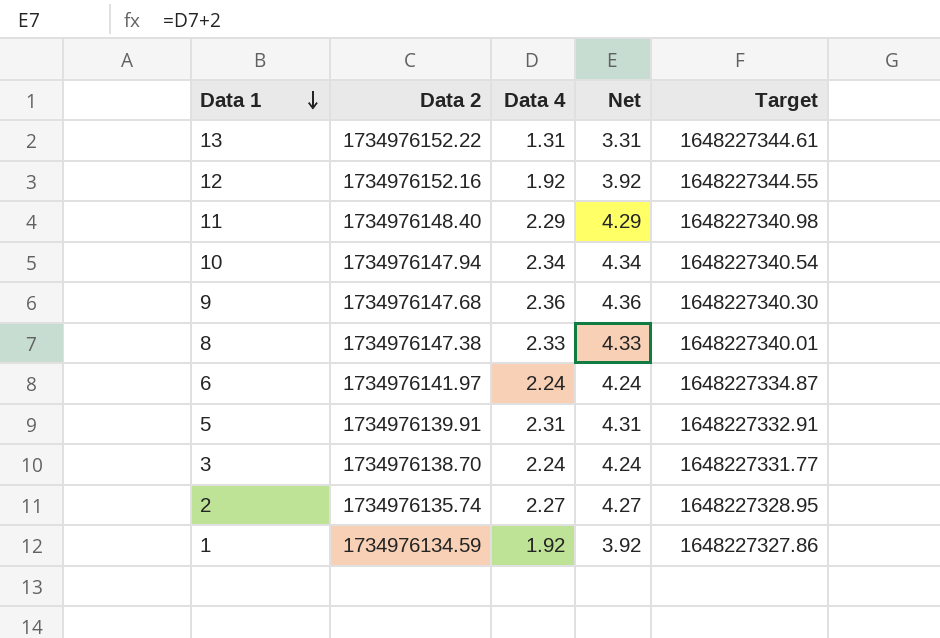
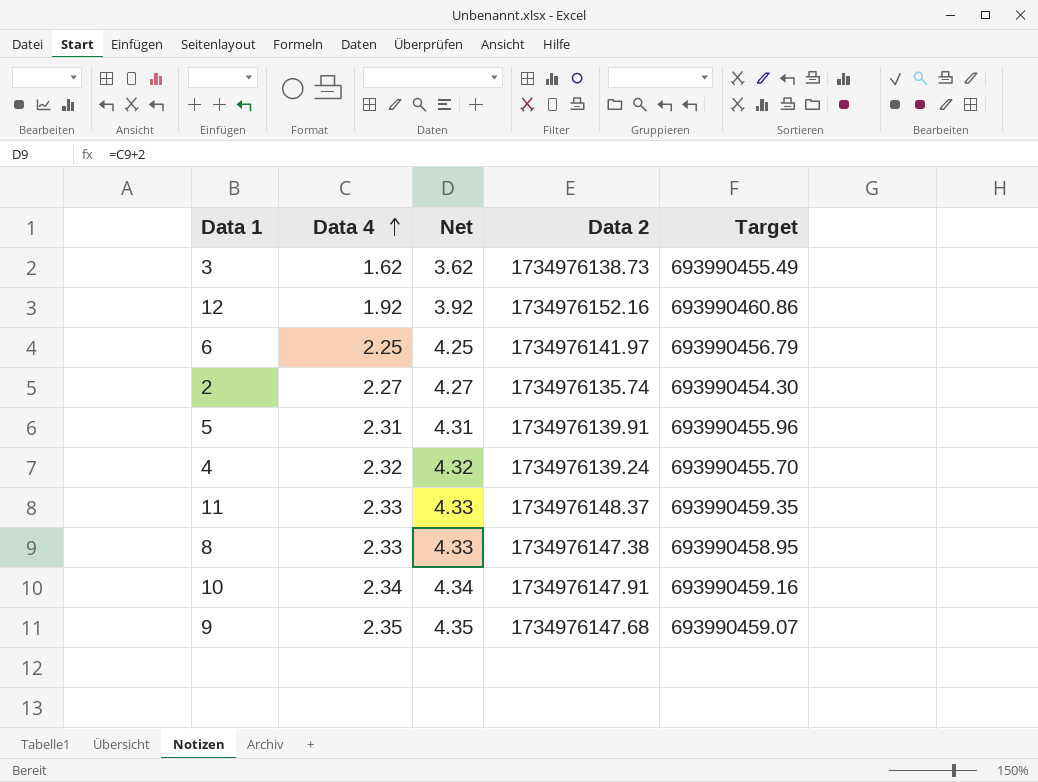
row order: Data 1 descending -> Data 4 ascending
column Data 2 | position: 2 -> 4
column Target | formula: [Data 2] * 0.95 -> [Data 2] * 0.4
row 13: 1734976152.22 | 1.31 | 3.31 | 1648227344.61 -> none
row 1: 1734976134.59 | 1.92 | 3.92 | 1648227327.86 -> none
3 | Data 4: 2.24 -> 1.62
3 | Net: 4.24 -> 3.62
3 | Data 2: 1734976138.70 -> 1734976138.73
6 | Data 4: 2.24 -> 2.25
6 | Net: 4.24 -> 4.25
row 4: none -> 2.32 | 4.32 | 1734976139.24 | 693990455.70
11 | Data 4: 2.29 -> 2.33
11 | Net: 4.29 -> 4.33
11 | Data 2: 1734976148.40 -> 1734976148.37
10 | Data 2: 1734976147.94 -> 1734976147.91
9 | Data 4: 2.36 -> 2.35
9 | Net: 4.36 -> 4.35

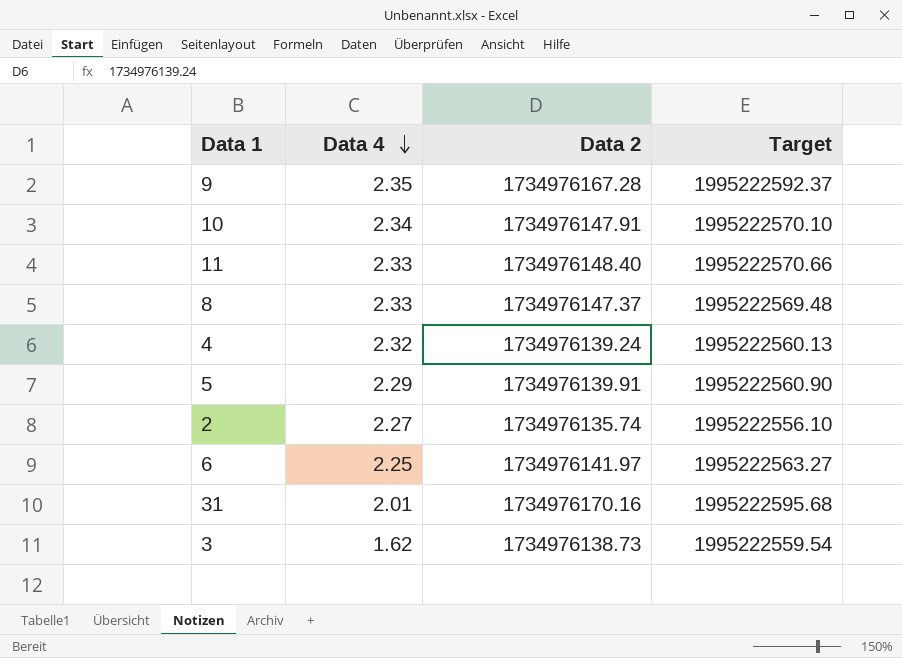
row order: Data 4 ascending -> Data 4 descending
column Net | formula: [Data 4] + 2 -> none
column Target | formula: [Data 2] * 0.4 -> [Data 2] * 1.15
row 12: 1.92 | 3.92 | 1734976152.16 | 693990460.86 -> none
9 | Data 2: 1734976147.68 -> 1734976167.28
11 | Data 2: 1734976148.37 -> 1734976148.40
8 | Data 2: 1734976147.38 -> 1734976147.37
5 | Data 4: 2.31 -> 2.29
row 31: none -> 2.01 | 1734976170.16 | 1995222595.68

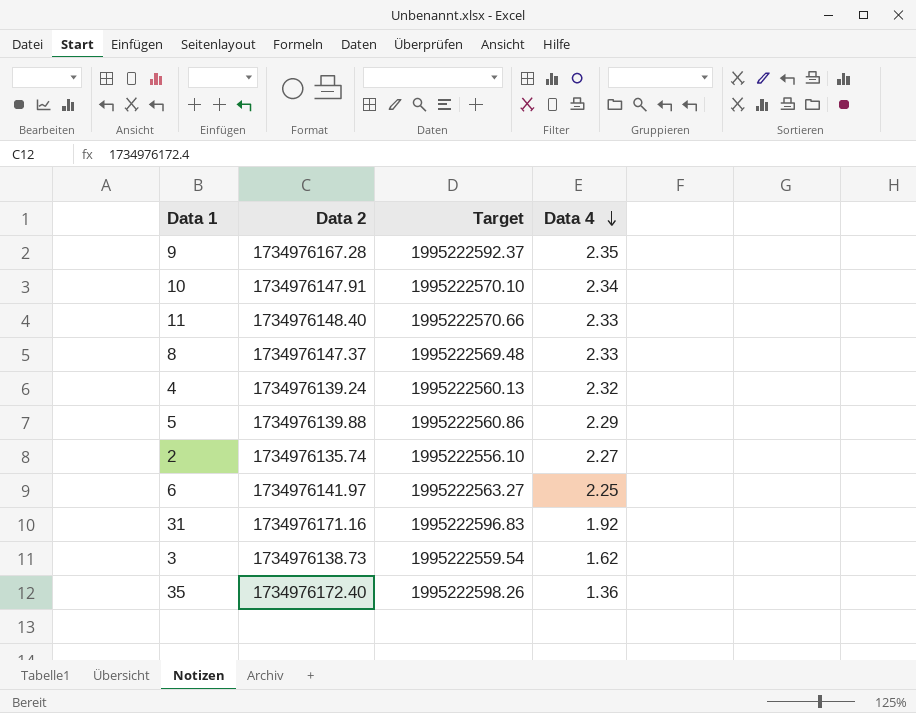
column Data 4 | position: 2 -> 4
5 | Data 2: 1734976139.91 -> 1734976139.88
5 | Target: 1995222560.90 -> 1995222560.86
31 | Data 2: 1734976170.16 -> 1734976171.16
31 | Target: 1995222595.68 -> 1995222596.83
31 | Data 4: 2.01 -> 1.92
row 35: none -> 1734976172.40 | 1995222598.26 | 1.36

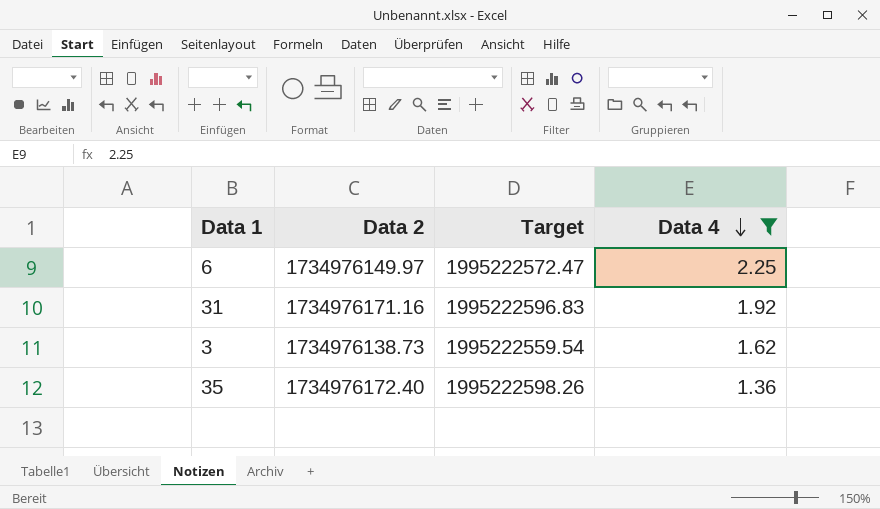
filter: none -> Data 4 <= 2.25
6 | Data 2: 1734976141.97 -> 1734976149.97
6 | Target: 1995222563.27 -> 1995222572.47

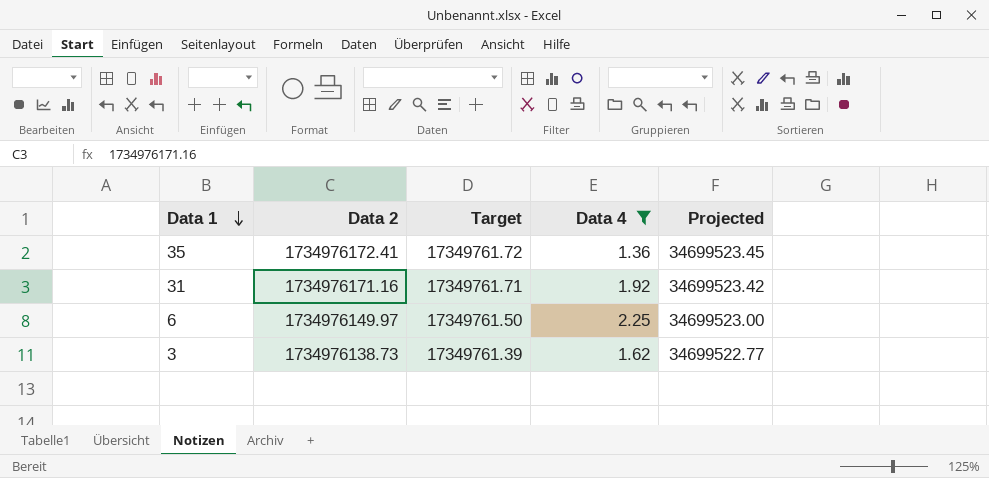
row order: Data 4 descending -> Data 1 descending
column Target | formula: [Data 2] * 1.15 -> [Data 2] * 0.01
column Projected | formula: none -> [Data 2] * 0.02
35 | Data 2: 1734976172.40 -> 1734976172.41

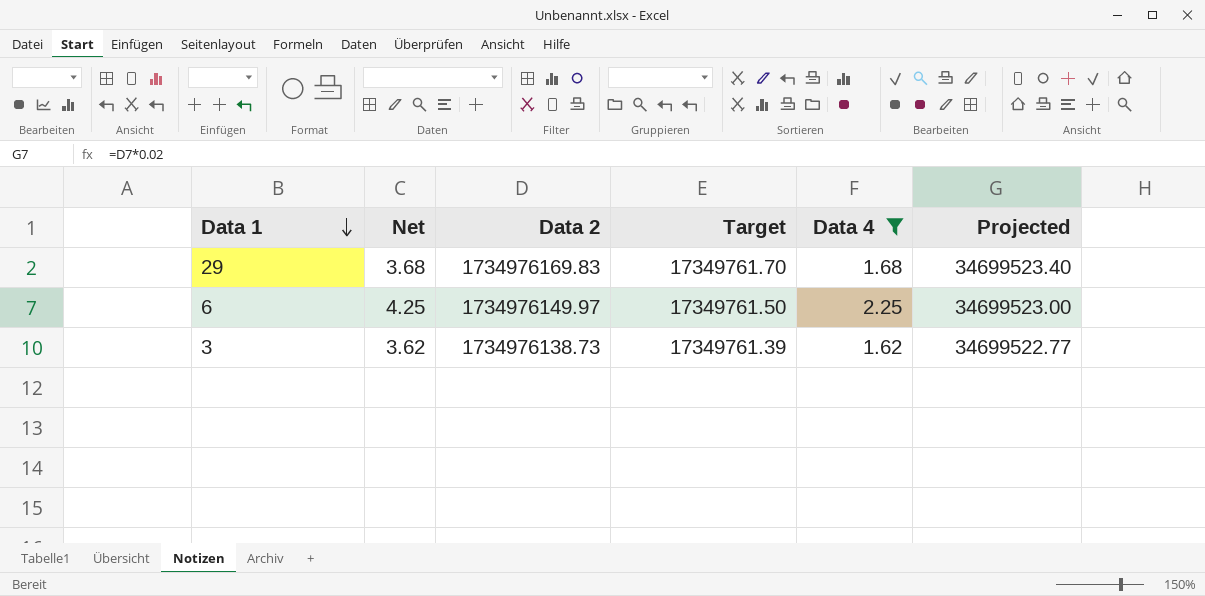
column Net | formula: none -> [Data 4] + 2
row 35: 1734976172.41 | 17349761.72 | 1.36 | 34699523.45 -> none
row 31: 1734976171.16 | 17349761.71 | 1.92 | 34699523.42 -> none
row 29: none -> 3.68 | 1734976169.83 | 17349761.70 | 1.68 | 34699523.40

